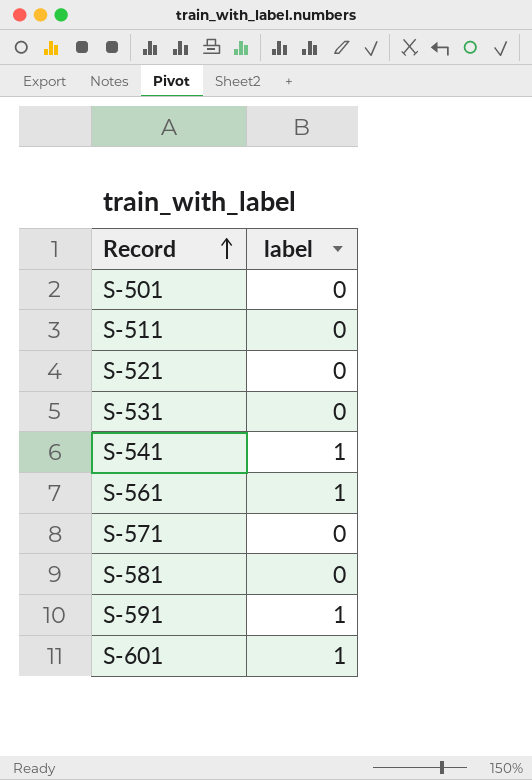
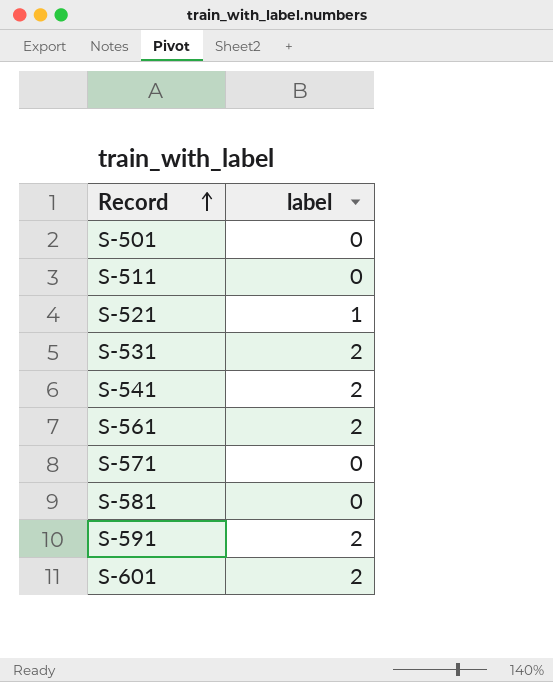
S-521 | label: 0 -> 1
S-531 | label: 0 -> 2
S-541 | label: 1 -> 2
S-561 | label: 1 -> 2
S-591 | label: 1 -> 2
S-601 | label: 1 -> 2

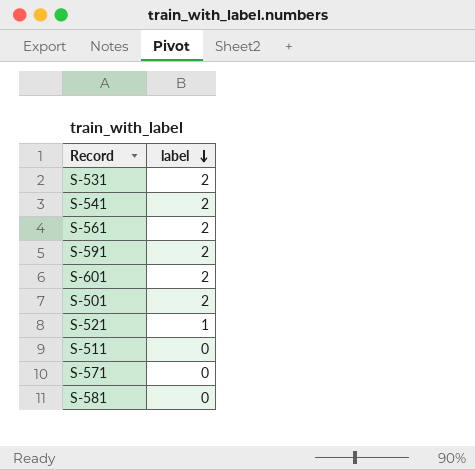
row order: Record ascending -> label descending
S-501 | label: 0 -> 2

